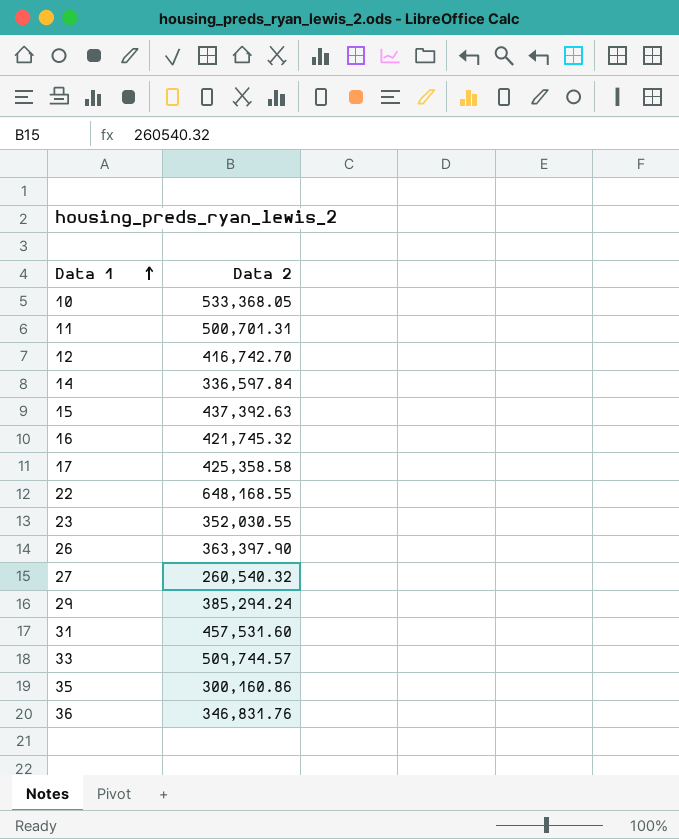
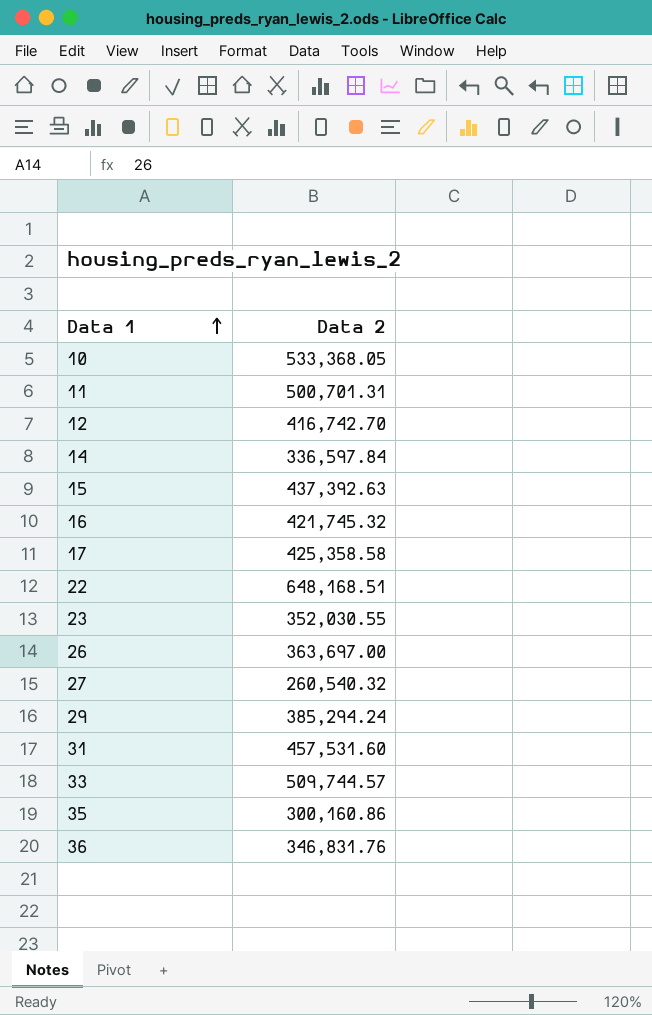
22 | Data 2: 648,168.55 -> 648,168.51
26 | Data 2: 363,397.90 -> 363,697.00

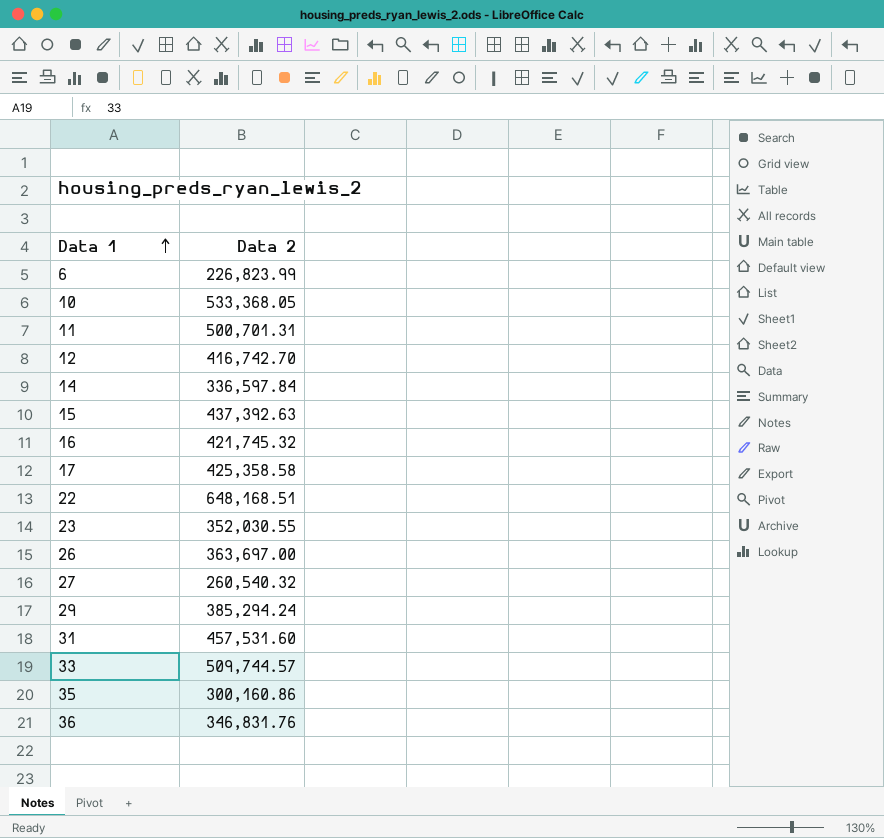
row 6: none -> 226,823.99

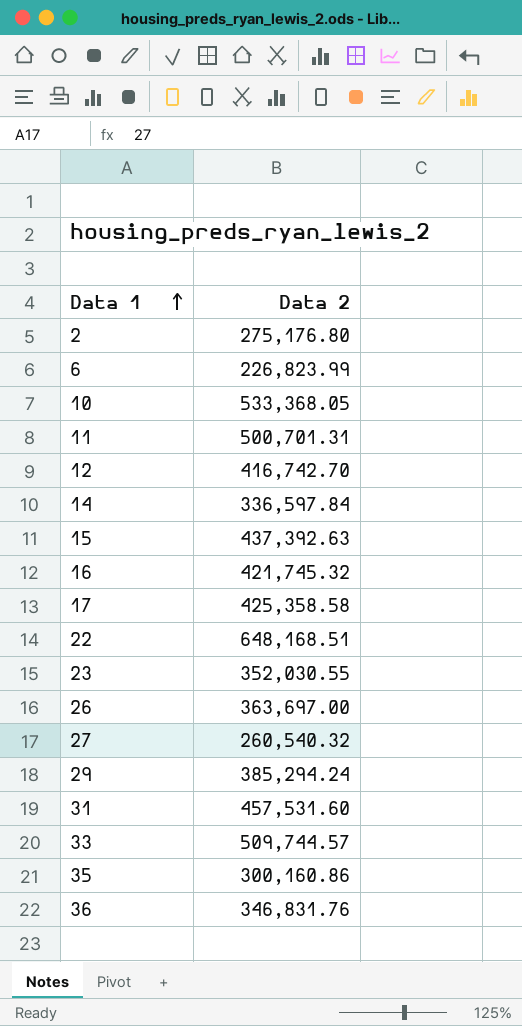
row 2: none -> 275,176.80

